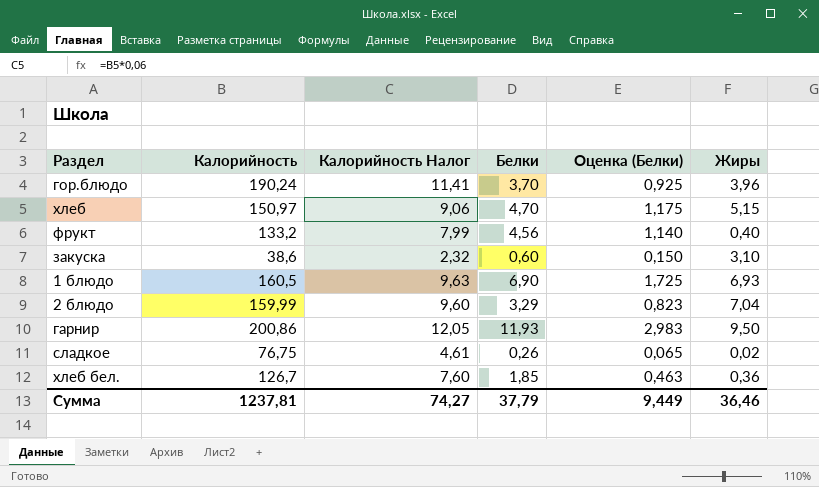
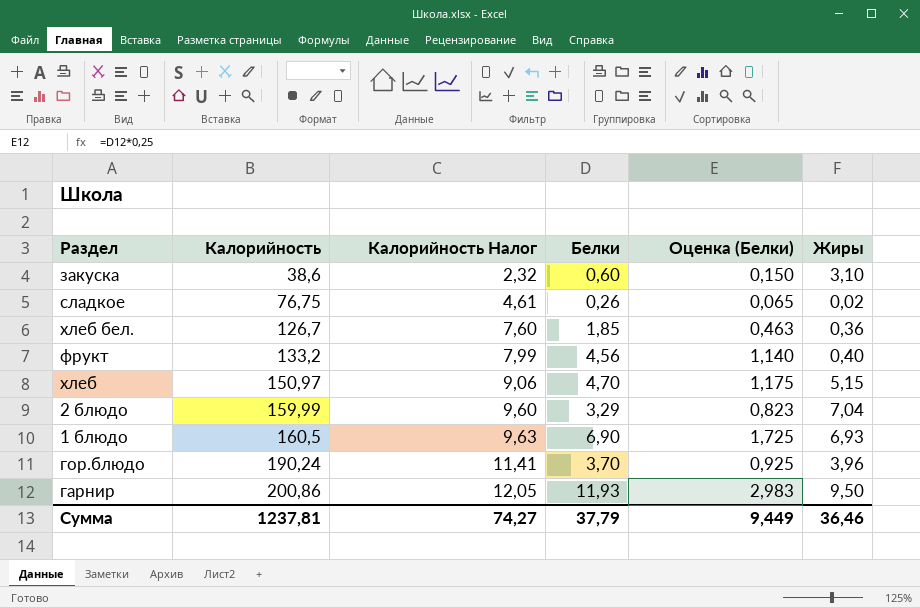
row order: none -> Калорийность ascending

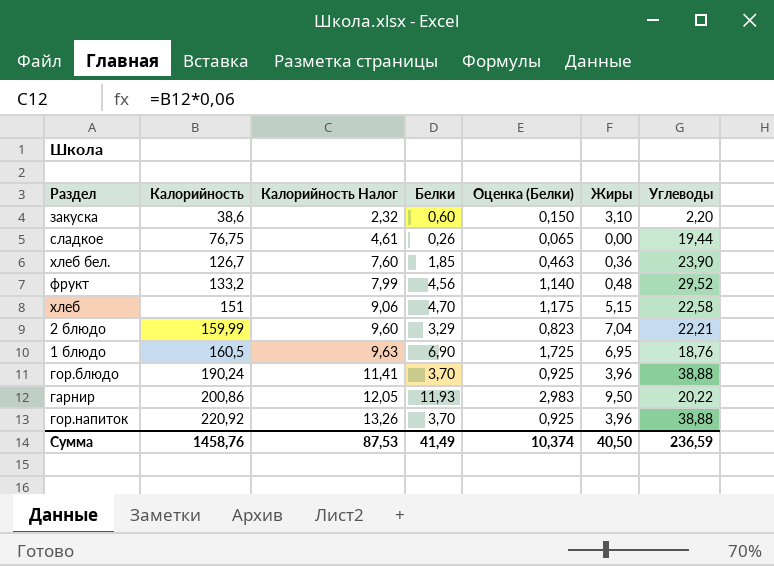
column Углеводы | position: none -> 7
сладкое | Жиры: 0,02 -> 0,00
фрукт | Жиры: 0,40 -> 0,48
хлеб | Калорийность: 150,97 -> 151
1 блюдо | Жиры: 6,93 -> 6,95
row гор.напиток: none -> 220,92 | 13,26 | 3,70 | 0,925 | 3,96 | 38,88
Сумма | Калорийность: 1237,81 -> 1458,76
Сумма | Калорийность Налог: 74,27 -> 87,53
Сумма | Белки: 37,79 -> 41,49
Сумма | Оценка (Белки): 9,449 -> 10,374
Сумма | Жиры: 36,46 -> 40,50

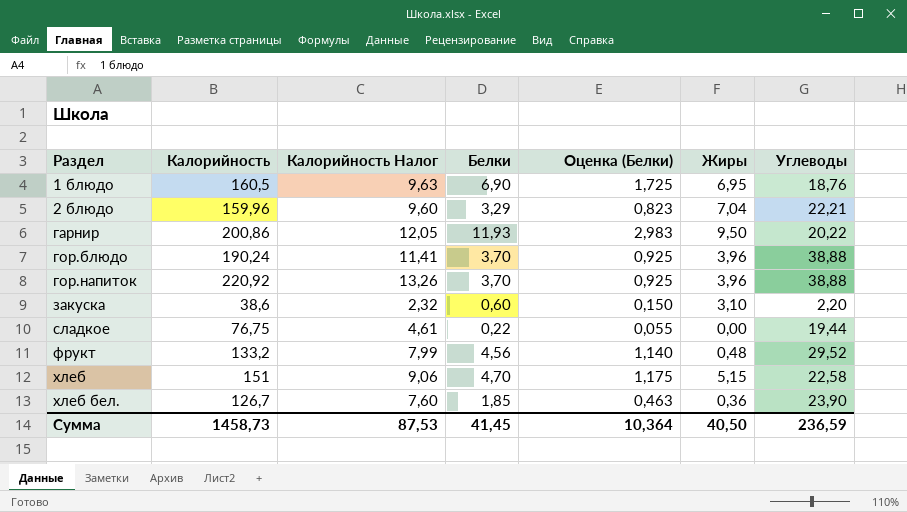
row order: Калорийность ascending -> Раздел ascending
2 блюдо | Калорийность: 159,99 -> 159,96
сладкое | Белки: 0,26 -> 0,22
сладкое | Оценка (Белки): 0,065 -> 0,055
Сумма | Калорийность: 1458,76 -> 1458,73
Сумма | Белки: 41,49 -> 41,45
Сумма | Оценка (Белки): 10,374 -> 10,364

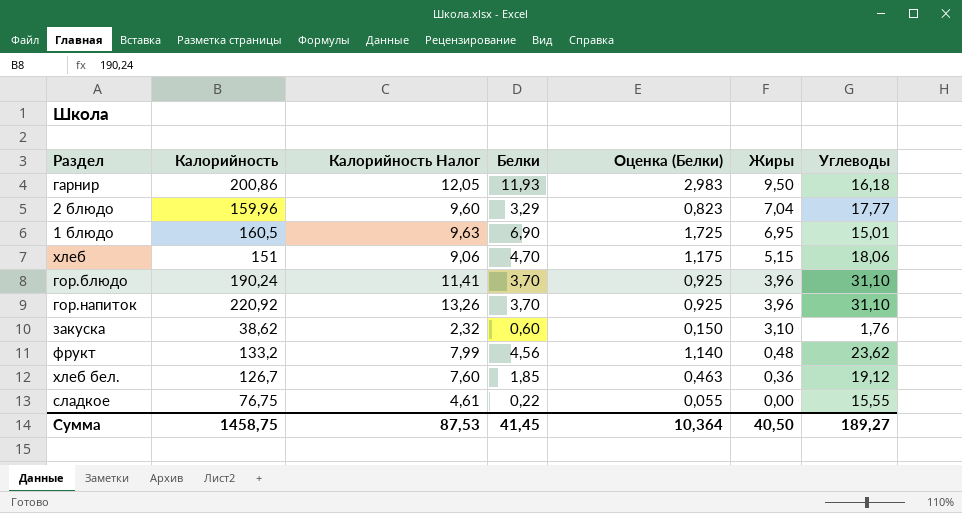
row order: Раздел ascending -> Жиры descending
гарнир | Углеводы: 20,22 -> 16,18
2 блюдо | Углеводы: 22,21 -> 17,77
1 блюдо | Углеводы: 18,76 -> 15,01
хлеб | Углеводы: 22,58 -> 18,06
гор.блюдо | Углеводы: 38,88 -> 31,10
гор.напиток | Углеводы: 38,88 -> 31,10
закуска | Калорийность: 38,6 -> 38,62
закуска | Углеводы: 2,20 -> 1,76
фрукт | Углеводы: 29,52 -> 23,62
хлеб бел. | Углеводы: 23,90 -> 19,12
сладкое | Углеводы: 19,44 -> 15,55
Сумма | Калорийность: 1458,73 -> 1458,75
Сумма | Углеводы: 236,59 -> 189,27

